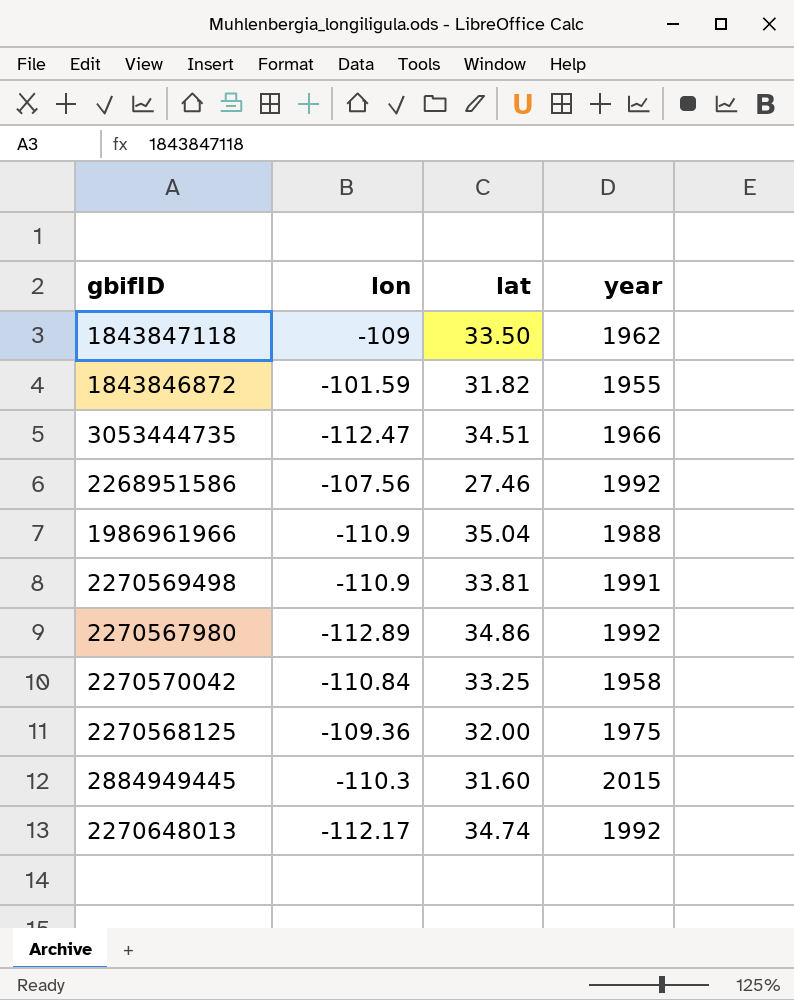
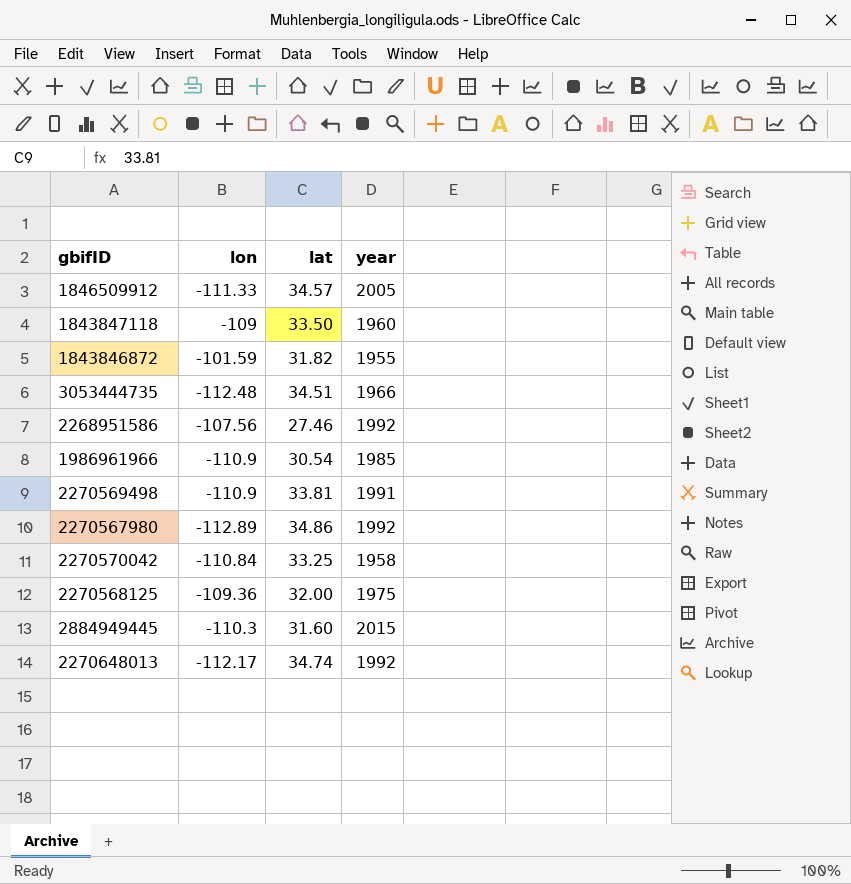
row 1846509912: none -> -111.33 | 34.57 | 2005
1843847118 | year: 1962 -> 1960
3053444735 | lon: -112.47 -> -112.48
1986961966 | lat: 35.04 -> 30.54
1986961966 | year: 1988 -> 1985

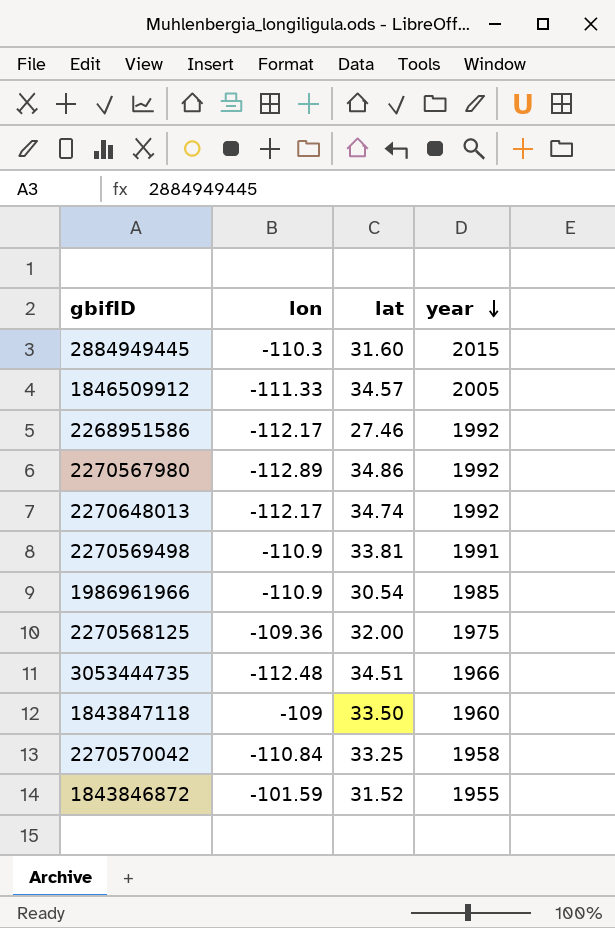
row order: none -> year descending
2268951586 | lon: -107.56 -> -112.17
1843846872 | lat: 31.82 -> 31.52

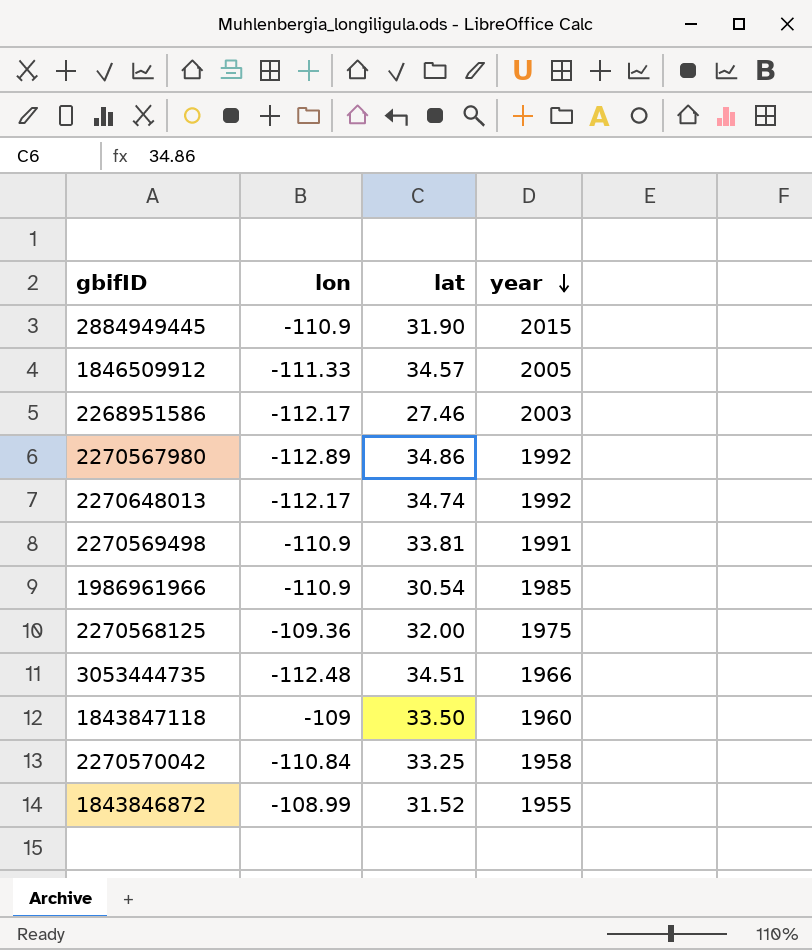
2884949445 | lon: -110.3 -> -110.9
2884949445 | lat: 31.60 -> 31.90
2268951586 | year: 1992 -> 2003
1843846872 | lon: -101.59 -> -108.99

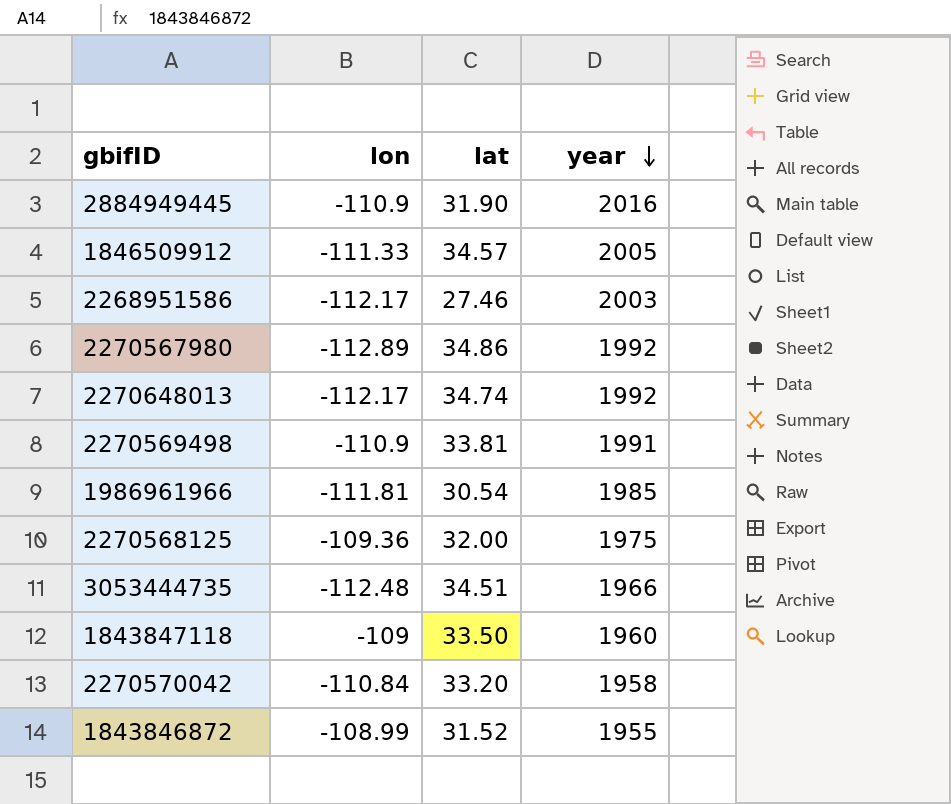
2884949445 | year: 2015 -> 2016
1986961966 | lon: -110.9 -> -111.81
2270570042 | lat: 33.25 -> 33.20

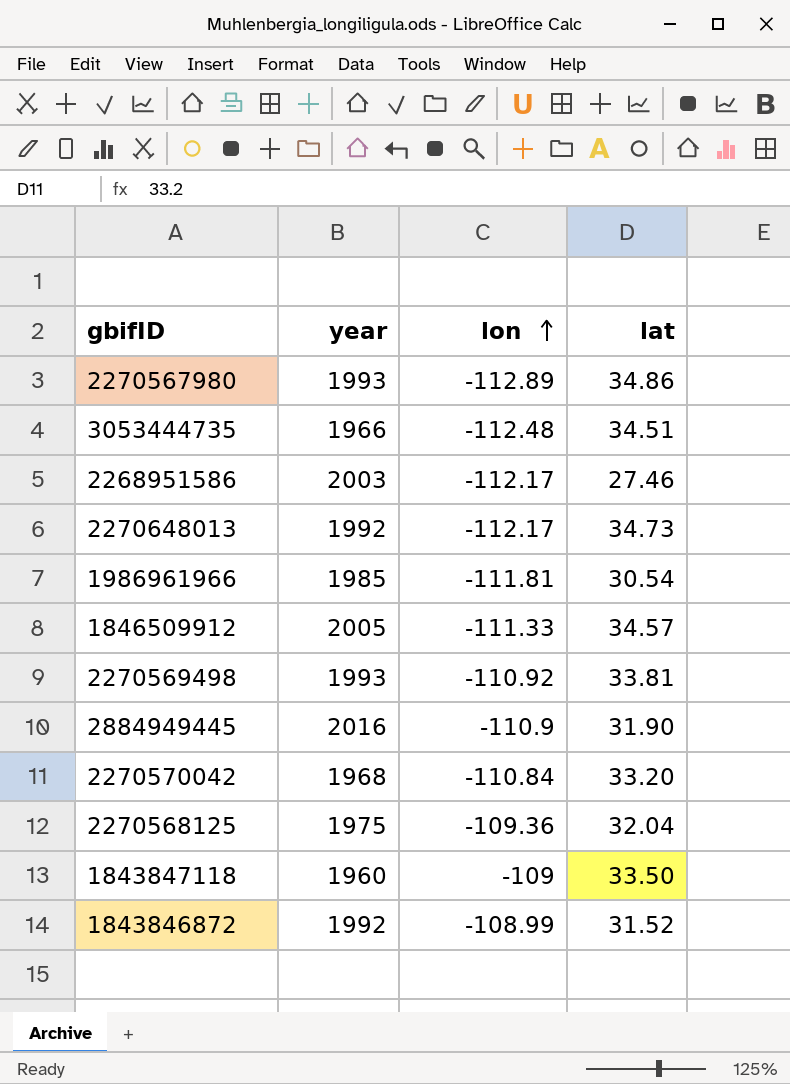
row order: year descending -> lon ascending
column year | position: 4 -> 2
2270567980 | year: 1992 -> 1993
2270648013 | lat: 34.74 -> 34.73
2270569498 | year: 1991 -> 1993
2270569498 | lon: -110.9 -> -110.92
2270570042 | year: 1958 -> 1968
2270568125 | lat: 32.00 -> 32.04
1843846872 | year: 1955 -> 1992

